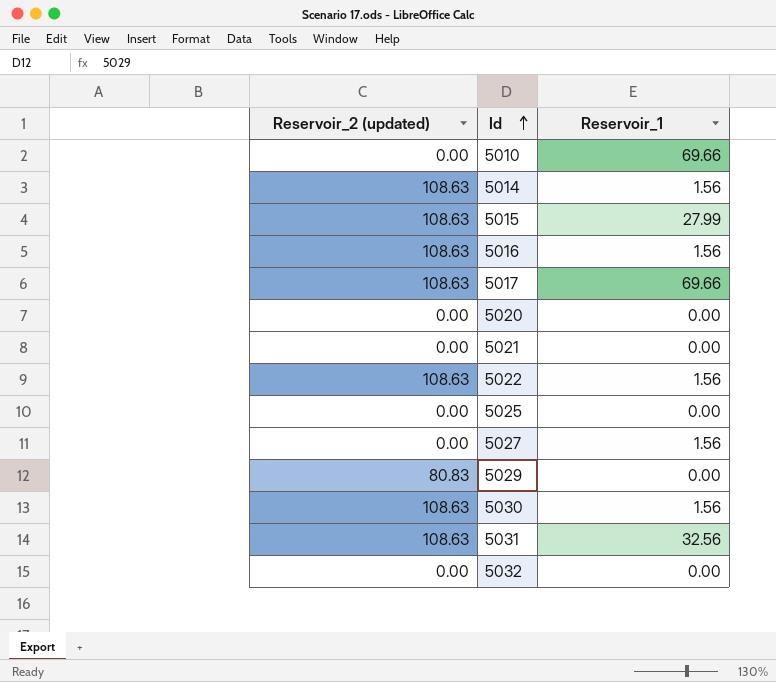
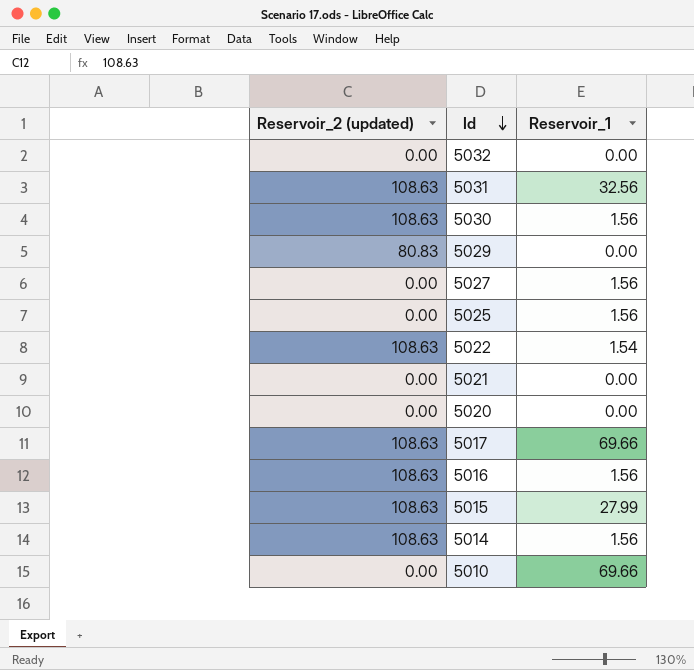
row order: Id ascending -> Id descending
5025 | Reservoir_1: 0.00 -> 1.56
5022 | Reservoir_1: 1.56 -> 1.54

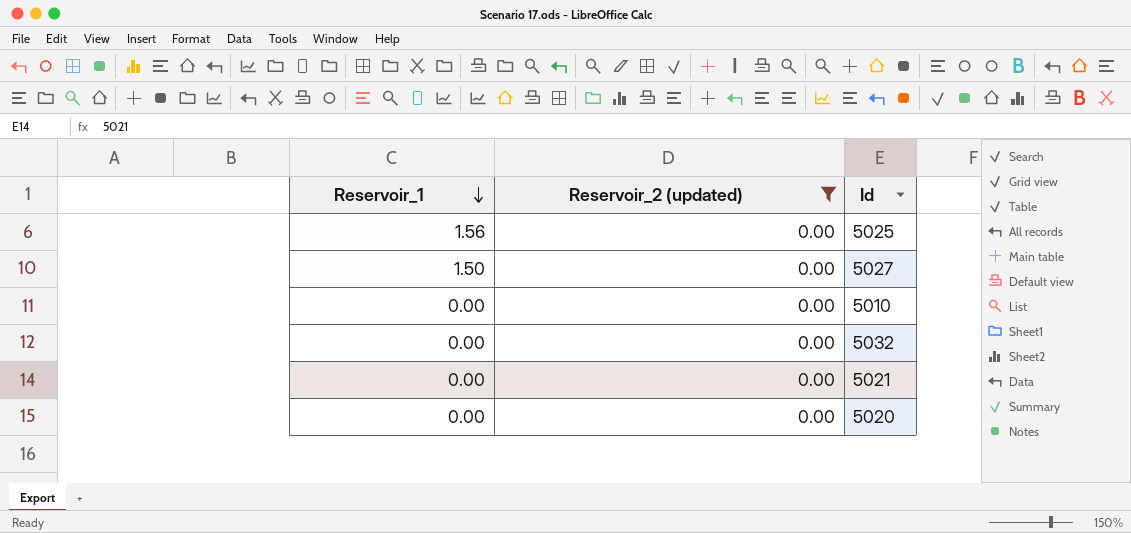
filter: none -> Reservoir_2 (updated) = 0.00
row order: Id descending -> Reservoir_1 descending
column Reservoir_1 | position: 3 -> 1
5027 | Reservoir_1: 1.56 -> 1.50
5010 | Reservoir_1: 69.66 -> 0.00

